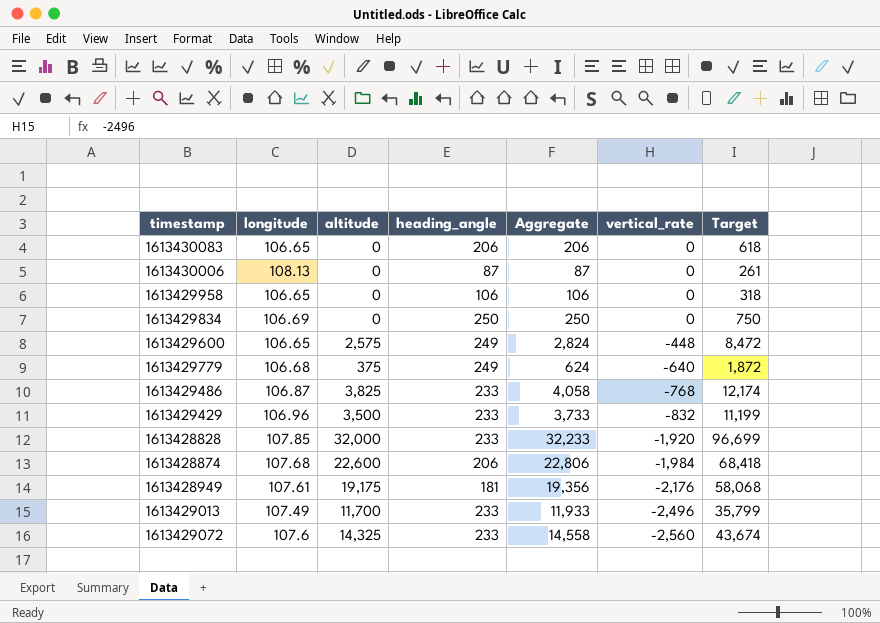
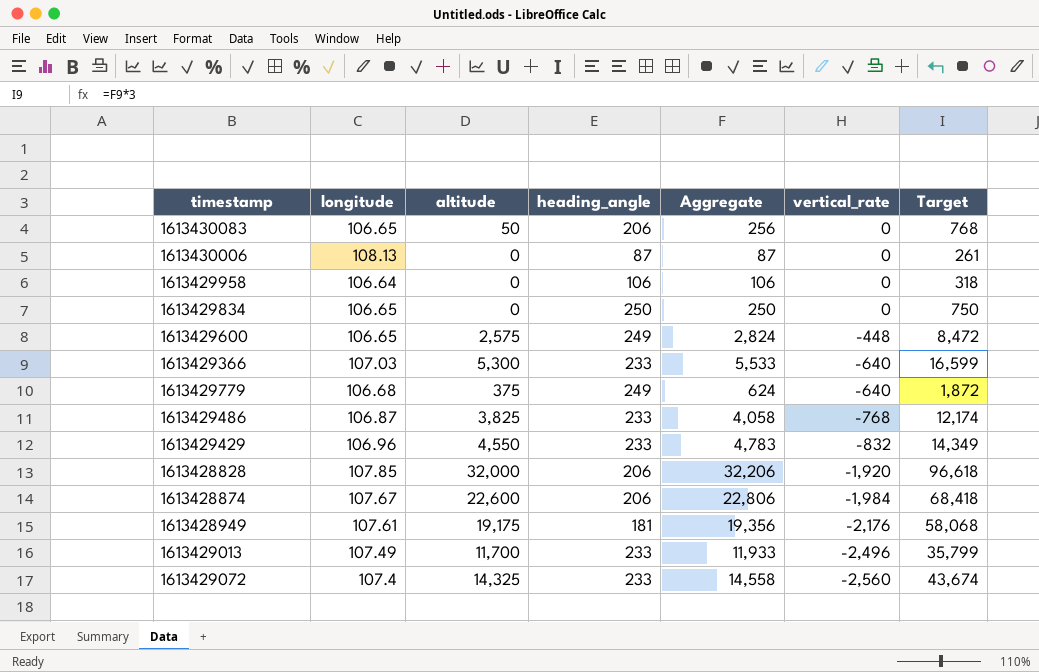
1613430083 | altitude: 0 -> 50
1613430083 | Aggregate: 206 -> 256
1613430083 | Target: 618 -> 768
1613429958 | longitude: 106.65 -> 106.64
1613429834 | longitude: 106.69 -> 106.65
row 1613429366: none -> 107.03 | 5,300 | 233 | 5,533 | -640 | 16,599
1613429429 | altitude: 3,500 -> 4,550
1613429429 | Aggregate: 3,733 -> 4,783
1613429429 | Target: 11,199 -> 14,349
1613428828 | heading_angle: 233 -> 206
1613428828 | Aggregate: 32,233 -> 32,206
1613428828 | Target: 96,699 -> 96,618
1613428874 | longitude: 107.68 -> 107.67
1613429072 | longitude: 107.6 -> 107.4

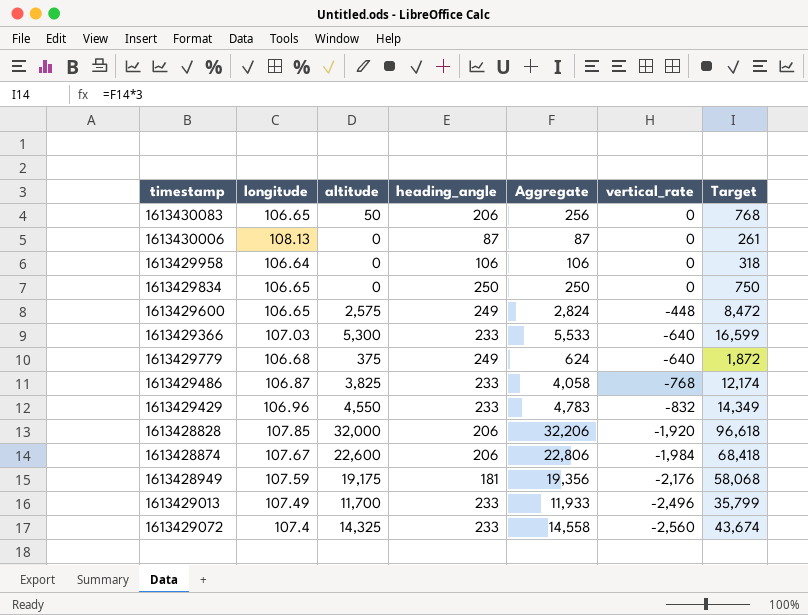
1613428949 | longitude: 107.61 -> 107.59

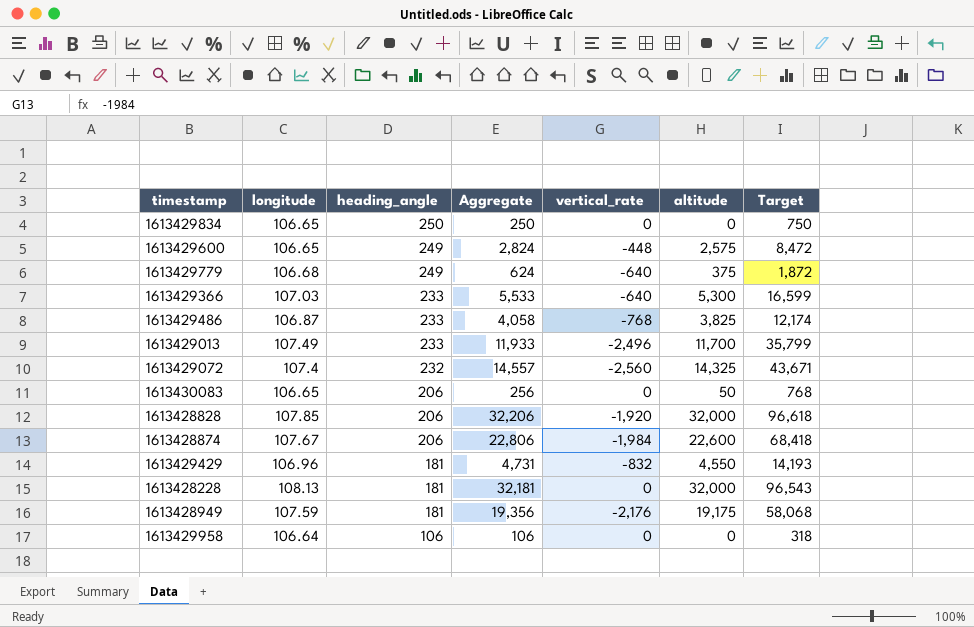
row order: vertical_rate descending -> heading_angle descending
column altitude | position: 3 -> 6
row 1613430006: 108.13 | 0 | 87 | 87 | 0 | 261 -> none
1613429072 | heading_angle: 233 -> 232
1613429072 | Aggregate: 14,558 -> 14,557
1613429072 | Target: 43,674 -> 43,671
1613429429 | heading_angle: 233 -> 181
1613429429 | Aggregate: 4,783 -> 4,731
1613429429 | Target: 14,349 -> 14,193
row 1613428228: none -> 108.13 | 181 | 32,181 | 0 | 32,000 | 96,543

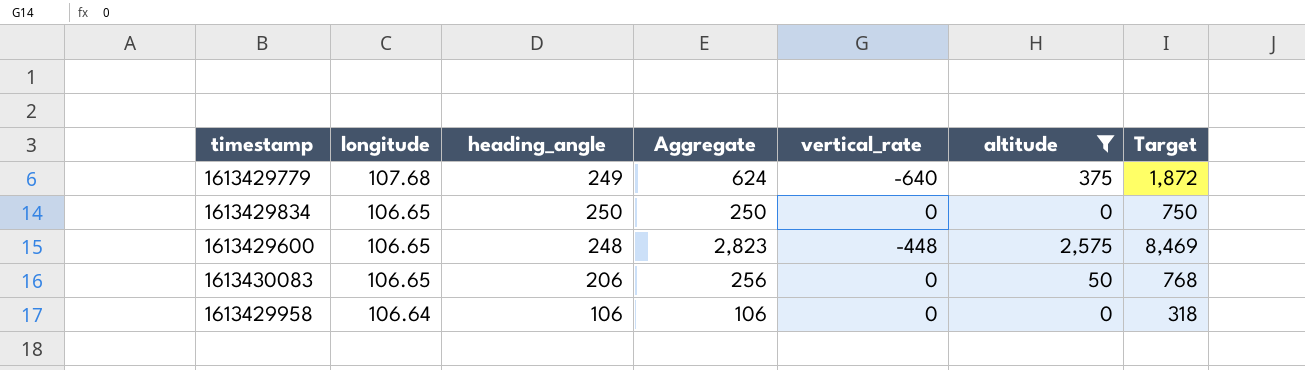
filter: none -> altitude <= 2,575
row order: heading_angle descending -> longitude descending
1613429779 | longitude: 106.68 -> 107.68
1613429600 | heading_angle: 249 -> 248
1613429600 | Aggregate: 2,824 -> 2,823
1613429600 | Target: 8,472 -> 8,469

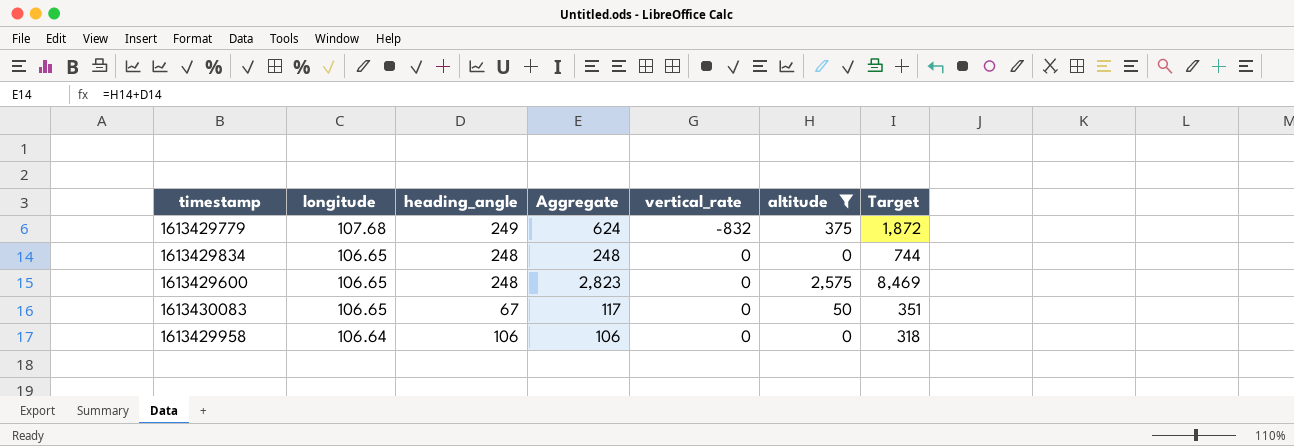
1613429779 | vertical_rate: -640 -> -832
1613429834 | heading_angle: 250 -> 248
1613429834 | Aggregate: 250 -> 248
1613429834 | Target: 750 -> 744
1613429600 | vertical_rate: -448 -> 0
1613430083 | heading_angle: 206 -> 67
1613430083 | Aggregate: 256 -> 117
1613430083 | Target: 768 -> 351

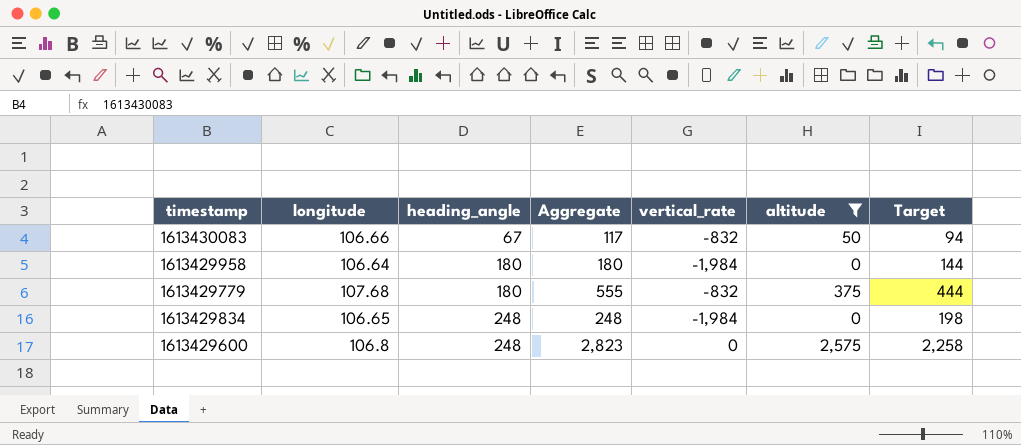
row order: longitude descending -> heading_angle ascending
column Target | formula: [Aggregate] * 3 -> [Aggregate] * 0.8
1613430083 | longitude: 106.65 -> 106.66
1613430083 | vertical_rate: 0 -> -832
1613429958 | heading_angle: 106 -> 180
1613429958 | Aggregate: 106 -> 180
1613429958 | vertical_rate: 0 -> -1,984
1613429779 | heading_angle: 249 -> 180
1613429779 | Aggregate: 624 -> 555
1613429834 | vertical_rate: 0 -> -1,984
1613429600 | longitude: 106.65 -> 106.8

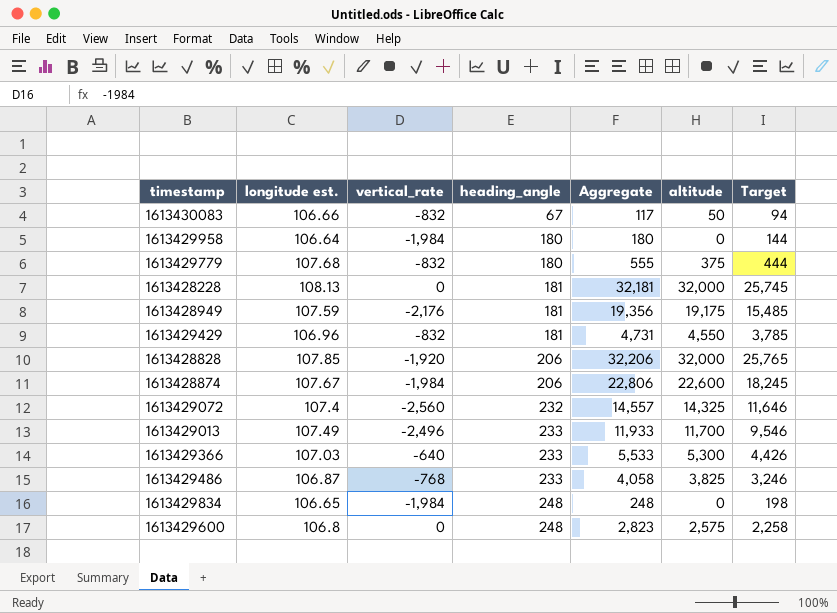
filter: altitude <= 2,575 -> none
column name: longitude -> longitude est.
column vertical_rate | position: 5 -> 3

